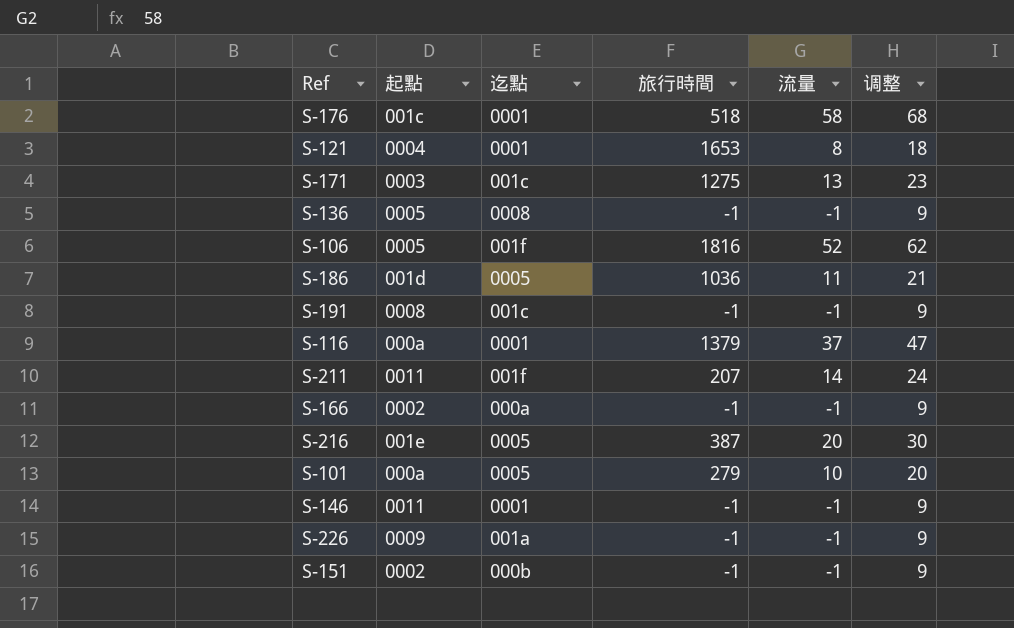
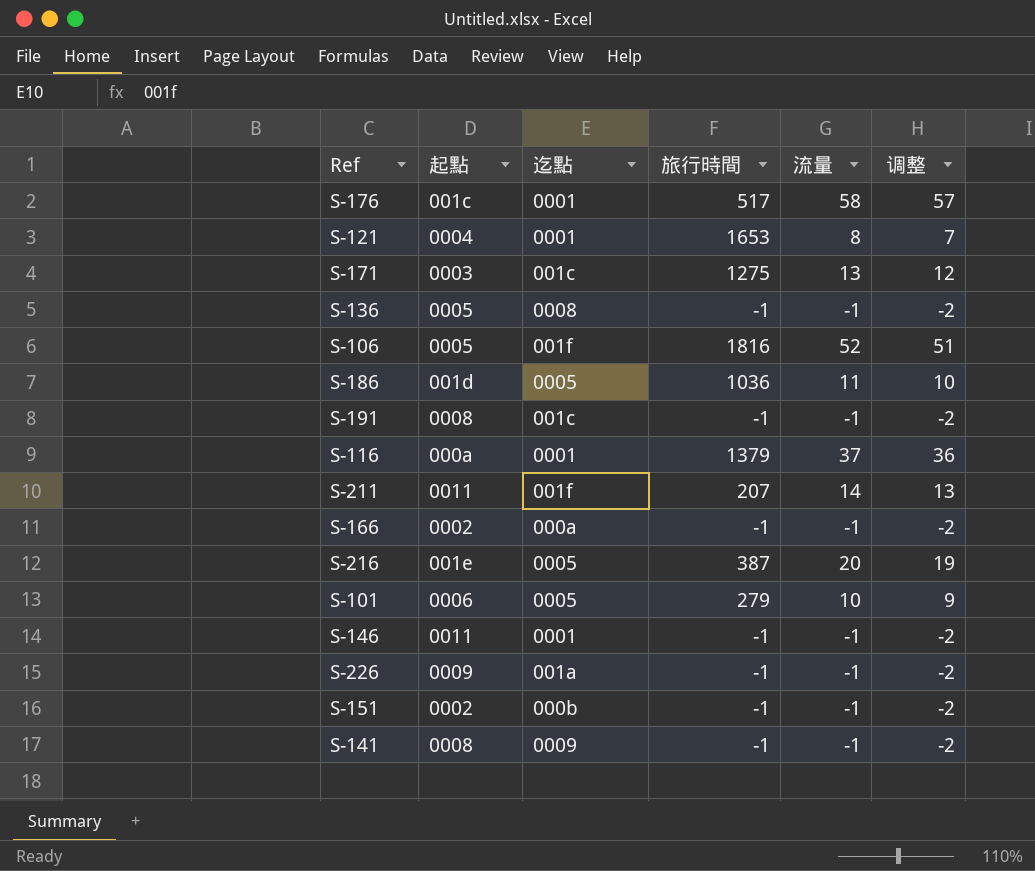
column 调整 | formula: [流量] + 10 -> [流量] - 1
S-176 | 旅行時間: 518 -> 517
S-101 | 起點: 000a -> 0006
row S-141: none -> 0008 | 0009 | -1 | -1 | -2

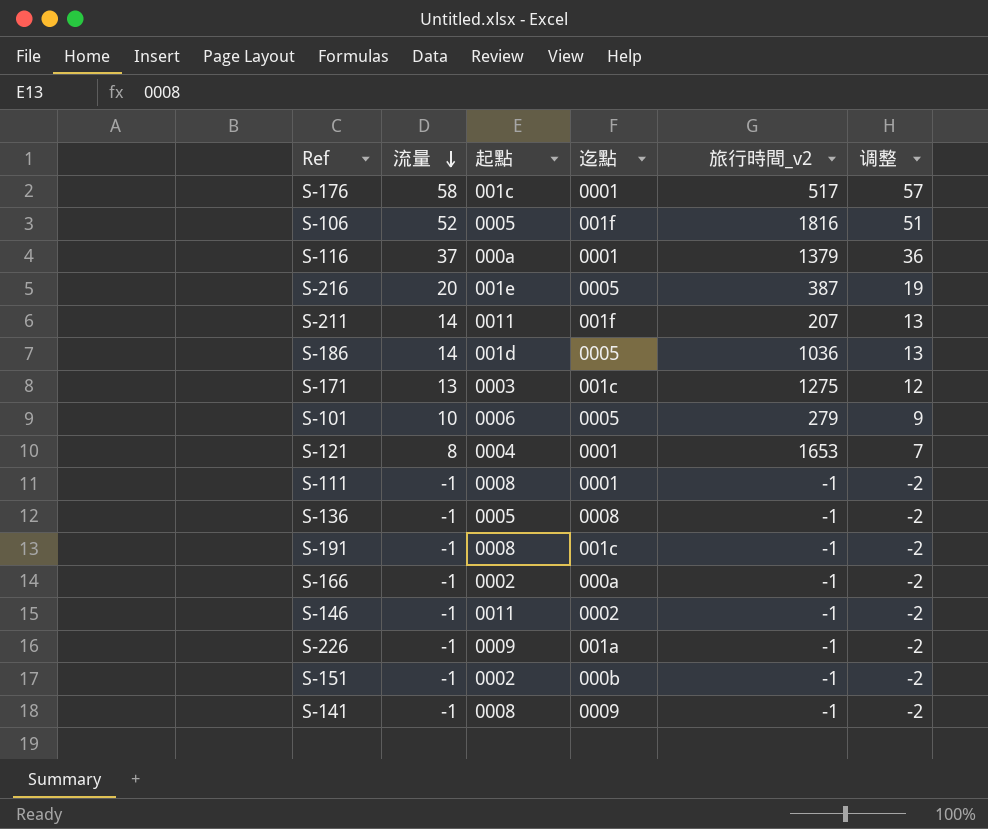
row order: none -> 流量 descending
column 流量 | position: 5 -> 2
column name: 旅行時間 -> 旅行時間_v2
S-186 | 流量: 11 -> 14
S-186 | 调整: 10 -> 13
row S-111: none -> -1 | 0008 | 0001 | -1 | -2
S-146 | 迄點: 0001 -> 0002

